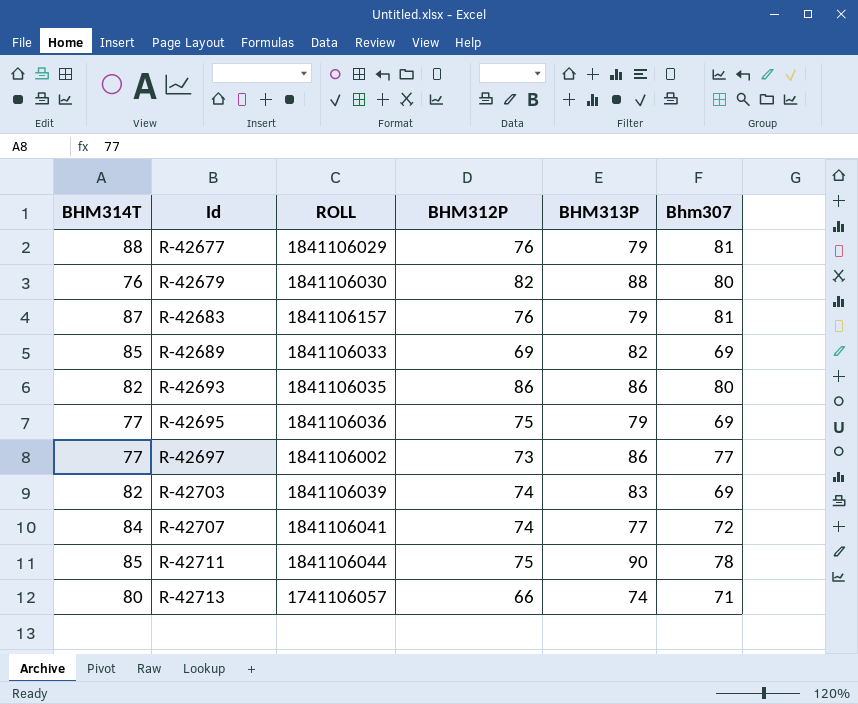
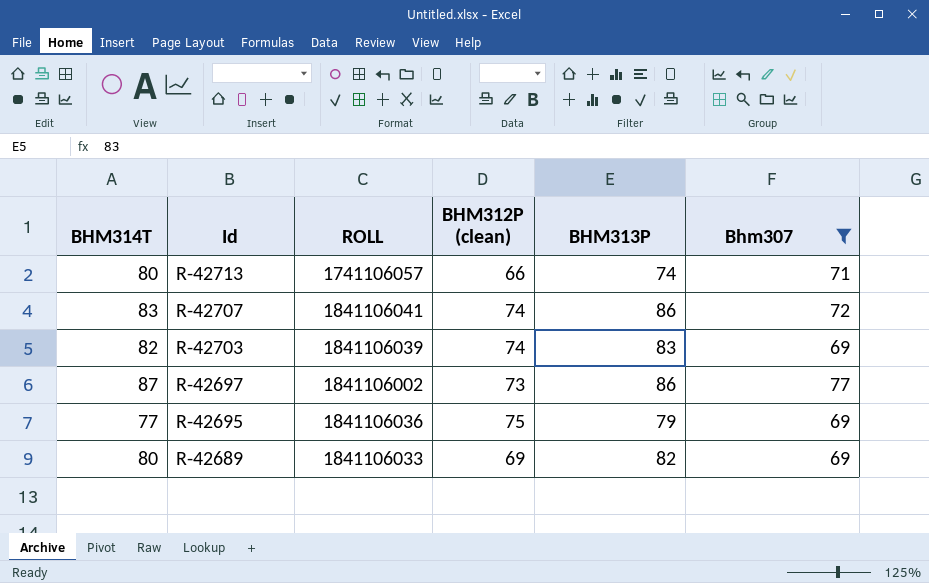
filter: none -> Bhm307 <= 77
row order: Id ascending -> Id descending
column name: BHM312P -> BHM312P (clean)
R-42707 | BHM314T: 84 -> 83
R-42707 | BHM313P: 77 -> 86
R-42697 | BHM314T: 77 -> 87
R-42689 | BHM314T: 85 -> 80

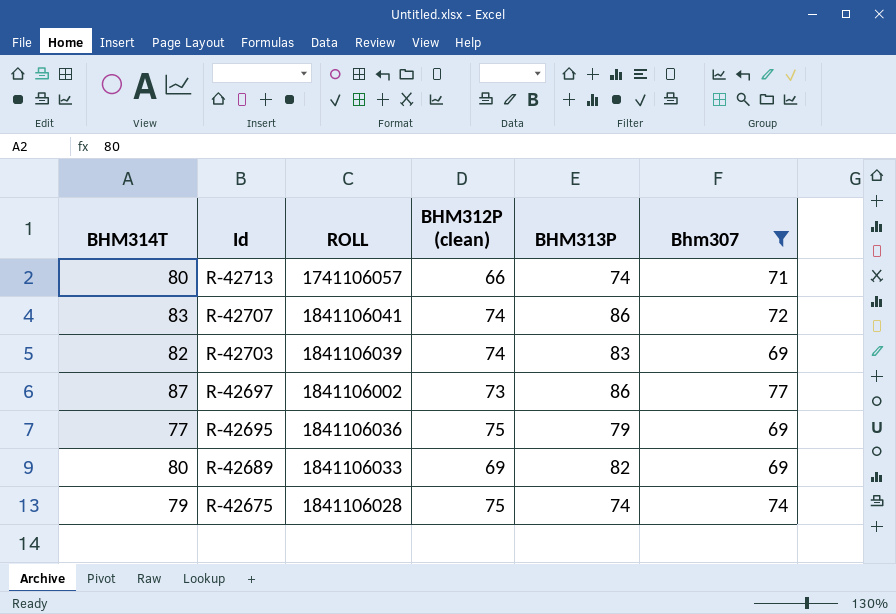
row R-42675: none -> 79 | 1841106028 | 75 | 74 | 74

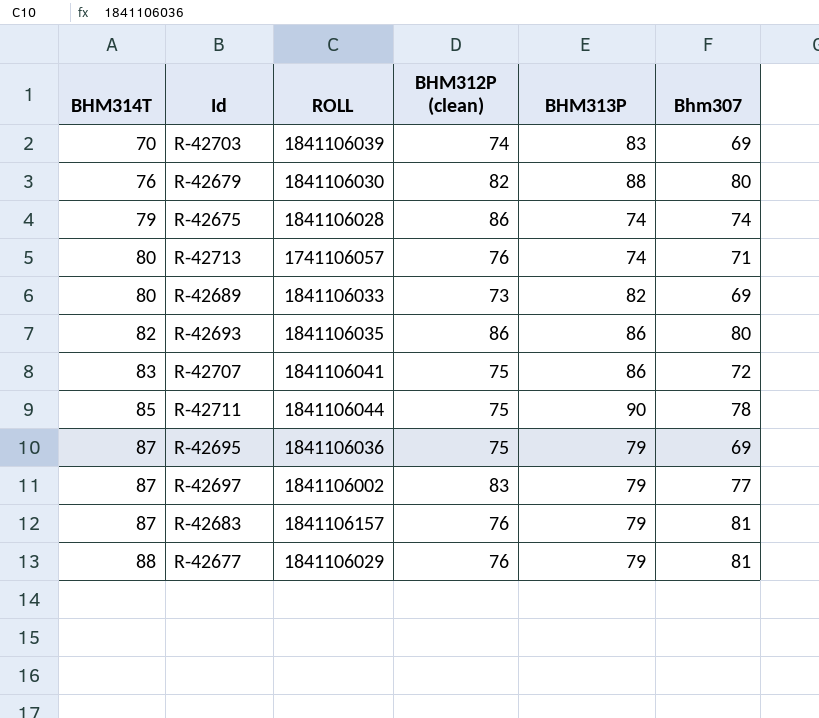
filter: Bhm307 <= 77 -> none
row order: Id descending -> BHM314T ascending
R-42703 | BHM314T: 82 -> 70
R-42675 | BHM312P (clean): 75 -> 86
R-42713 | BHM312P (clean): 66 -> 76
R-42689 | BHM312P (clean): 69 -> 73
R-42707 | BHM312P (clean): 74 -> 75
R-42695 | BHM314T: 77 -> 87
R-42697 | BHM312P (clean): 73 -> 83
R-42697 | BHM313P: 86 -> 79

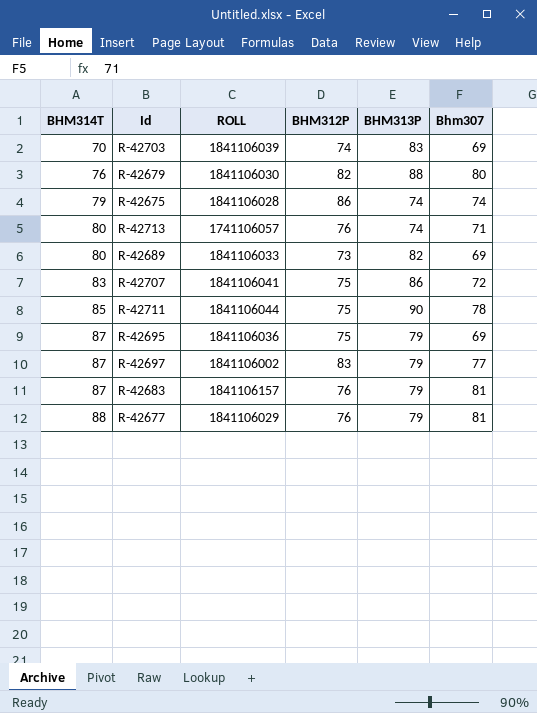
column name: BHM312P (clean) -> BHM312P
row R-42693: 82 | 1841106035 | 86 | 86 | 80 -> none

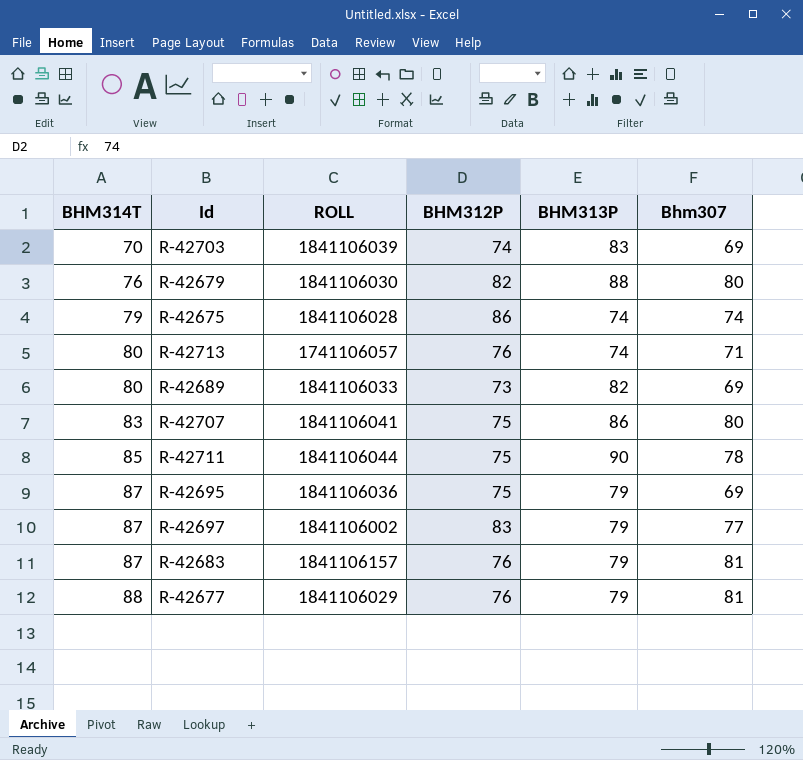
R-42707 | Bhm307: 72 -> 80

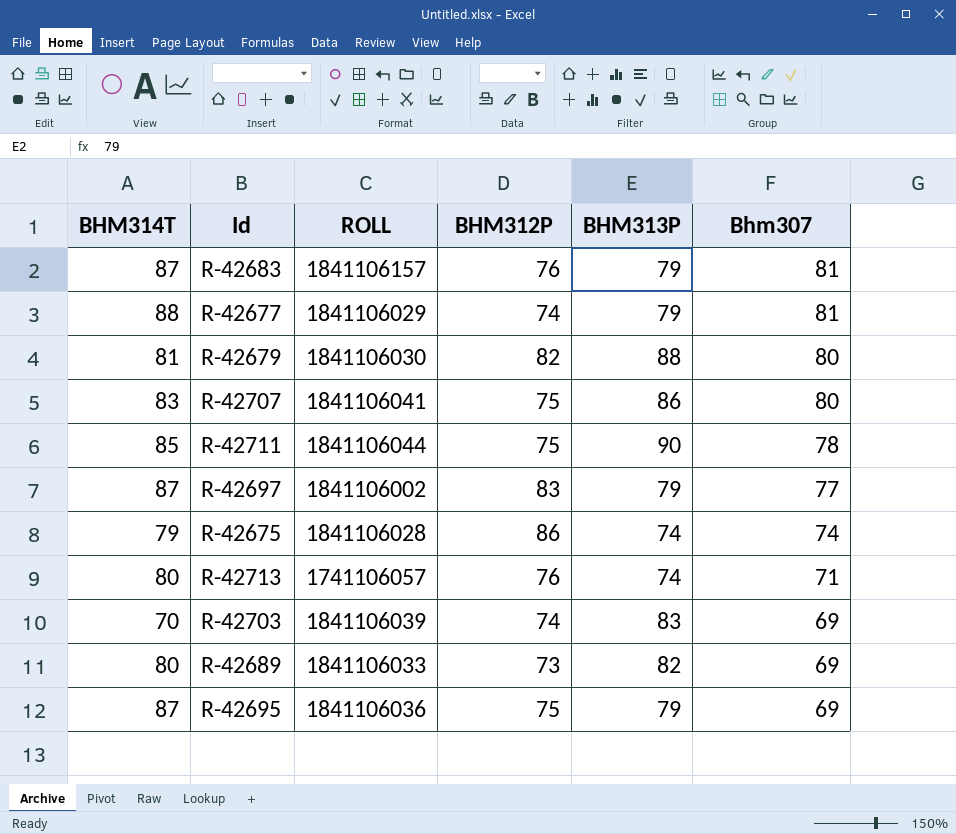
row order: BHM314T ascending -> Bhm307 descending
R-42677 | BHM312P: 76 -> 74
R-42679 | BHM314T: 76 -> 81

